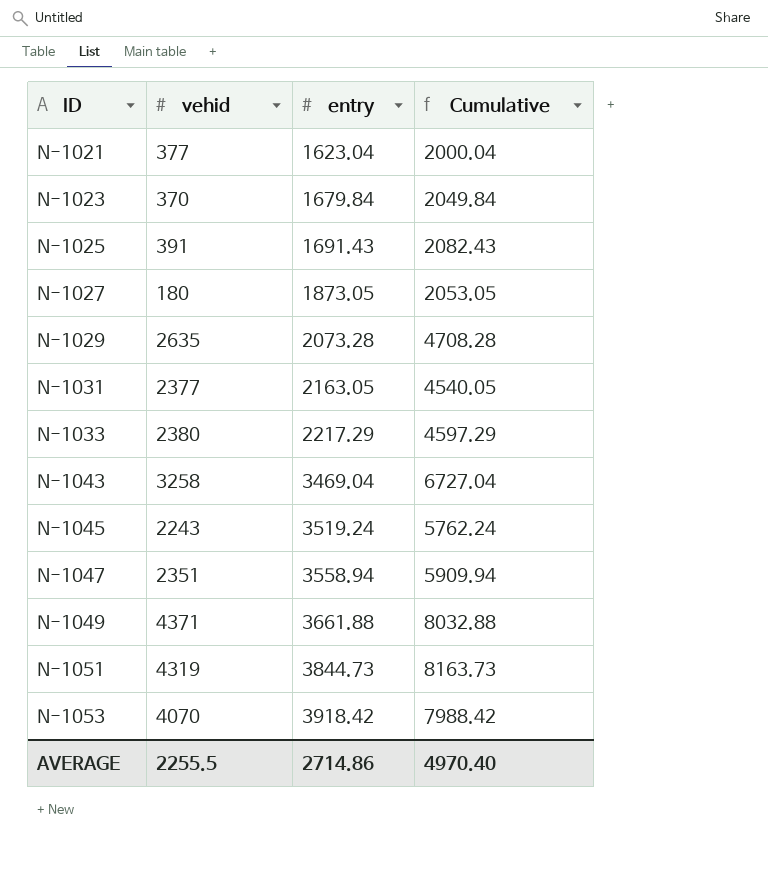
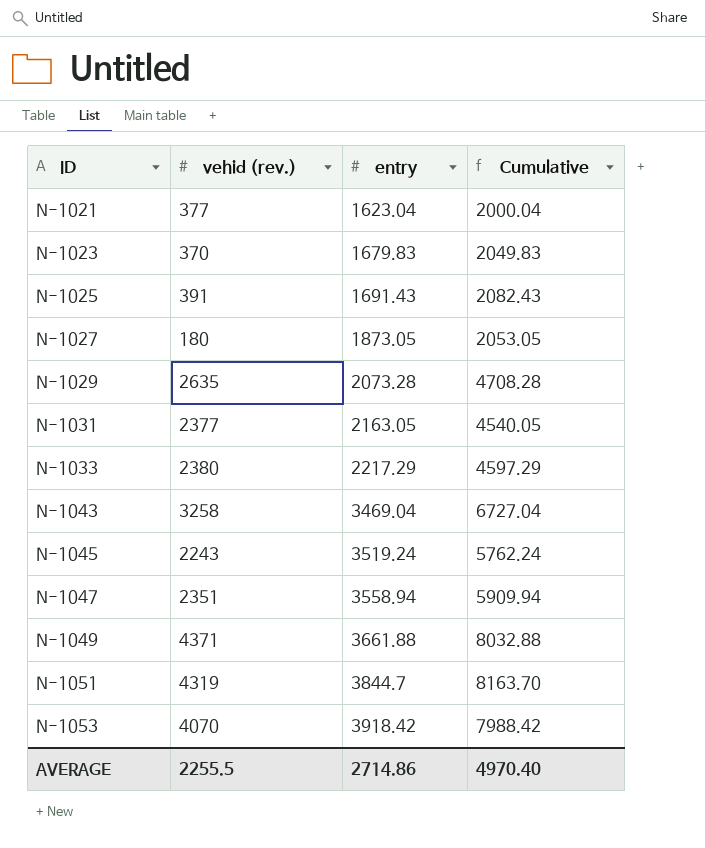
column name: vehid -> vehid (rev.)
N-1023 | entry: 1679.84 -> 1679.83
N-1023 | Cumulative: 2049.84 -> 2049.83
N-1051 | entry: 3844.73 -> 3844.7
N-1051 | Cumulative: 8163.73 -> 8163.70

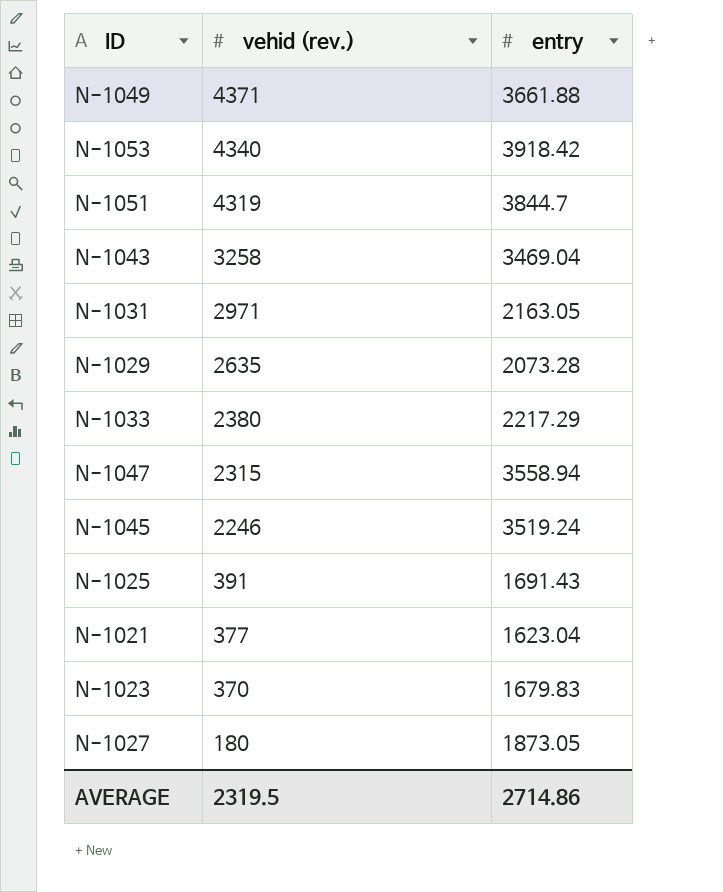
row order: ID ascending -> vehid (rev.) descending
column Cumulative | formula: [vehid (rev.)] + [entry] -> none
N-1053 | vehid (rev.): 4070 -> 4340
N-1031 | vehid (rev.): 2377 -> 2971
N-1047 | vehid (rev.): 2351 -> 2315
N-1045 | vehid (rev.): 2243 -> 2246
AVERAGE | vehid (rev.): 2255.5 -> 2319.5

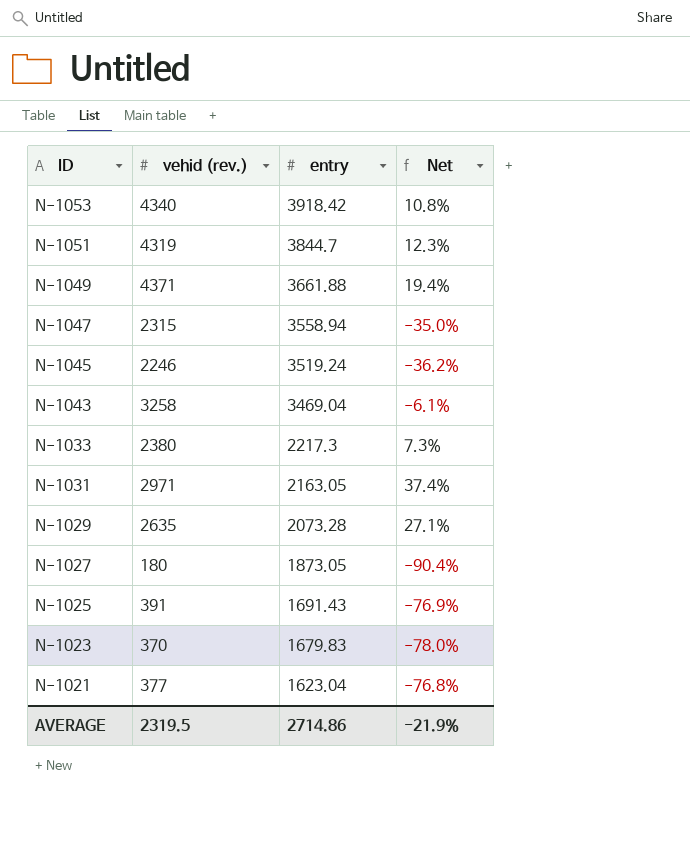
row order: vehid (rev.) descending -> ID descending
column Net | formula: none -> ([vehid (rev.)] - [entry]) / [entry]
N-1033 | entry: 2217.29 -> 2217.3

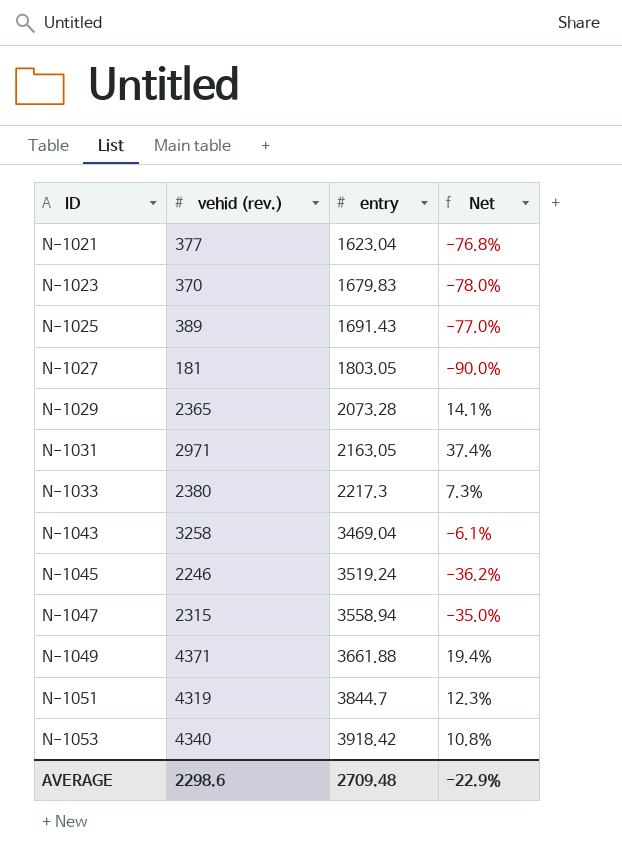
row order: ID descending -> ID ascending
N-1025 | vehid (rev.): 391 -> 389
N-1025 | Net: -76.9% -> -77.0%
N-1027 | vehid (rev.): 180 -> 181
N-1027 | entry: 1873.05 -> 1803.05
N-1027 | Net: -90.4% -> -90.0%
N-1029 | vehid (rev.): 2635 -> 2365
N-1029 | Net: 27.1% -> 14.1%
AVERAGE | vehid (rev.): 2319.5 -> 2298.6
AVERAGE | entry: 2714.86 -> 2709.48
AVERAGE | Net: -21.9% -> -22.9%

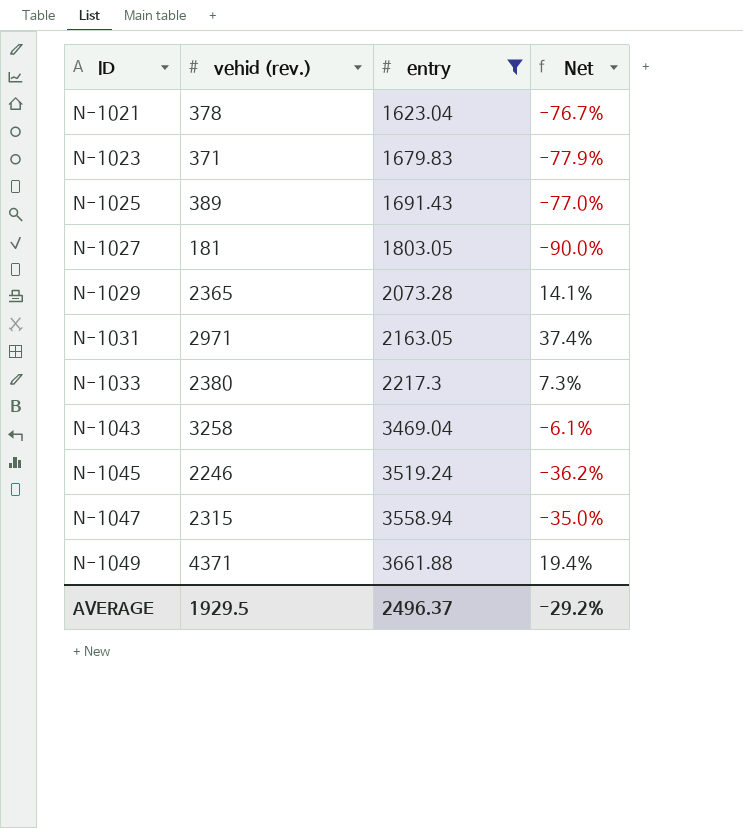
filter: none -> entry <= 3661.88
N-1021 | vehid (rev.): 377 -> 378
N-1021 | Net: -76.8% -> -76.7%
N-1023 | vehid (rev.): 370 -> 371
N-1023 | Net: -78.0% -> -77.9%
AVERAGE | vehid (rev.): 2298.6 -> 1929.5
AVERAGE | entry: 2709.48 -> 2496.37
AVERAGE | Net: -22.9% -> -29.2%

